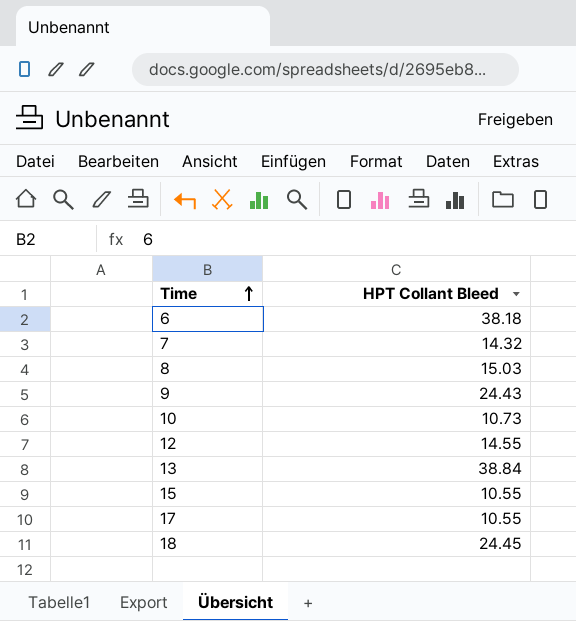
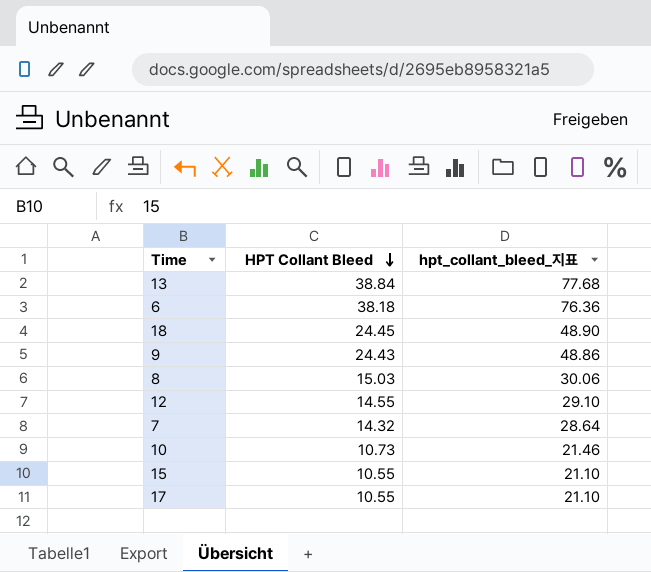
row order: Time ascending -> HPT Collant Bleed descending
column hpt_collant_bleed_지표 | formula: none -> [HPT Collant Bleed] * 2

